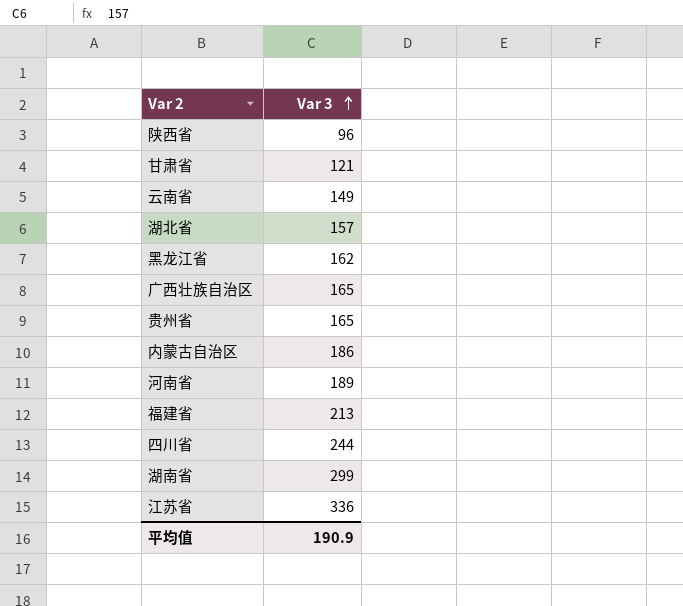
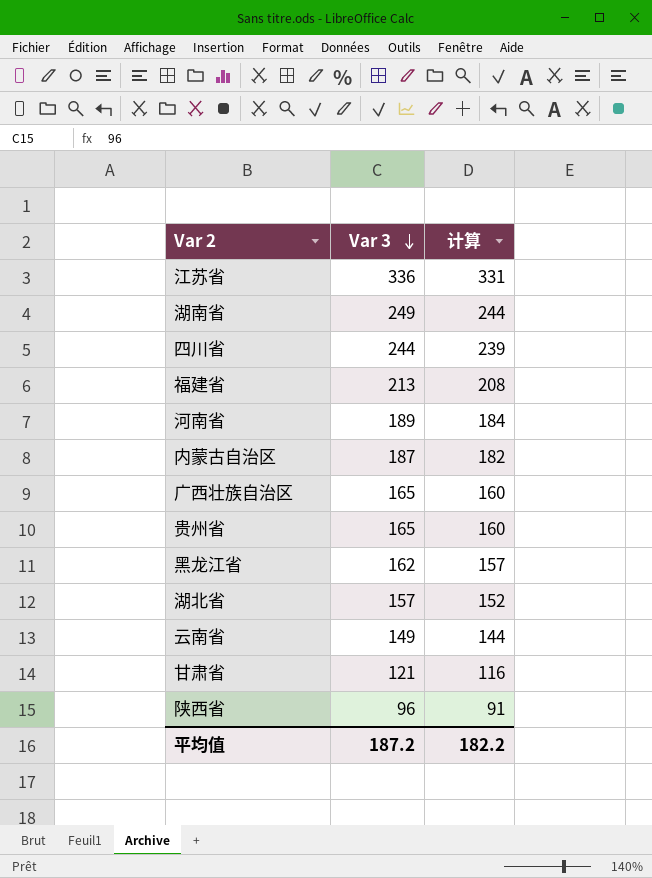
row order: Var 3 ascending -> Var 3 descending
column 计算 | formula: none -> [Var 3] - 5
湖南省 | Var 3: 299 -> 249
内蒙古自治区 | Var 3: 186 -> 187
平均值 | Var 3: 190.9 -> 187.2

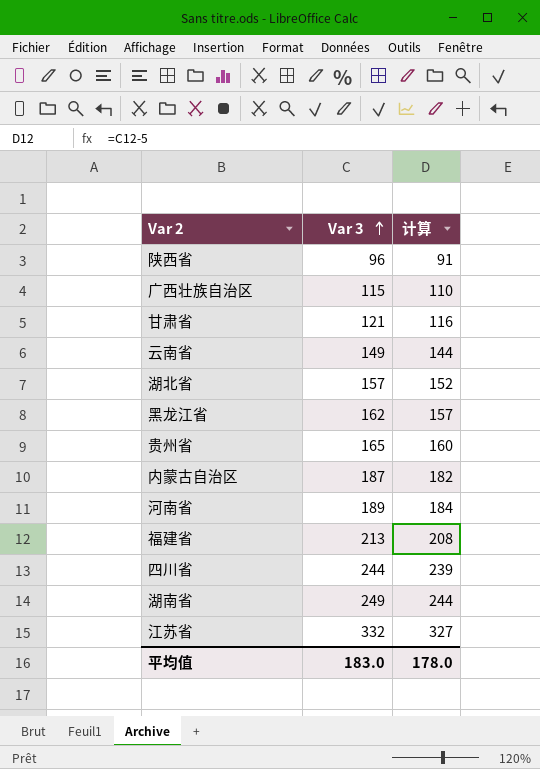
row order: Var 3 descending -> Var 3 ascending
广西壮族自治区 | Var 3: 165 -> 115
广西壮族自治区 | 计算: 160 -> 110
江苏省 | Var 3: 336 -> 332
江苏省 | 计算: 331 -> 327
平均值 | Var 3: 187.2 -> 183.0
平均值 | 计算: 182.2 -> 178.0

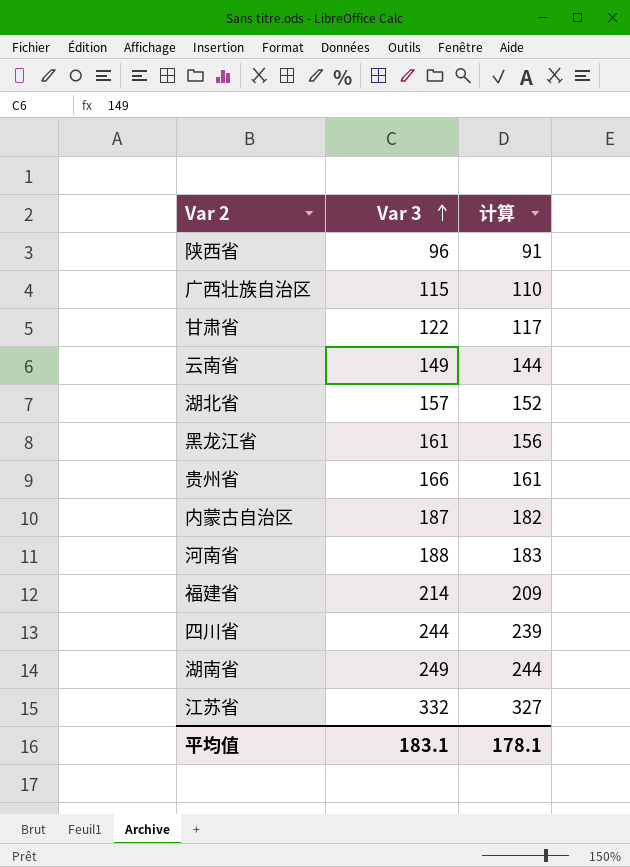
甘肃省 | Var 3: 121 -> 122
甘肃省 | 计算: 116 -> 117
黑龙江省 | Var 3: 162 -> 161
黑龙江省 | 计算: 157 -> 156
贵州省 | Var 3: 165 -> 166
贵州省 | 计算: 160 -> 161
河南省 | Var 3: 189 -> 188
河南省 | 计算: 184 -> 183
福建省 | Var 3: 213 -> 214
福建省 | 计算: 208 -> 209
平均值 | Var 3: 183.0 -> 183.1
平均值 | 计算: 178.0 -> 178.1

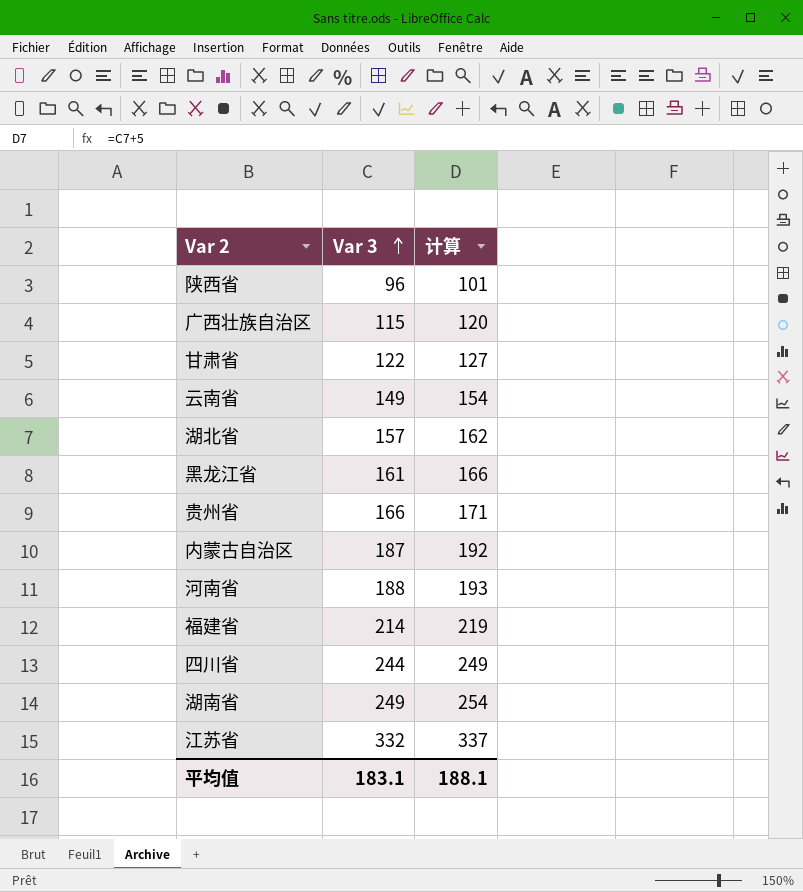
column 计算 | formula: [Var 3] - 5 -> [Var 3] + 5
平均值 | 计算: 178.1 -> 188.1

